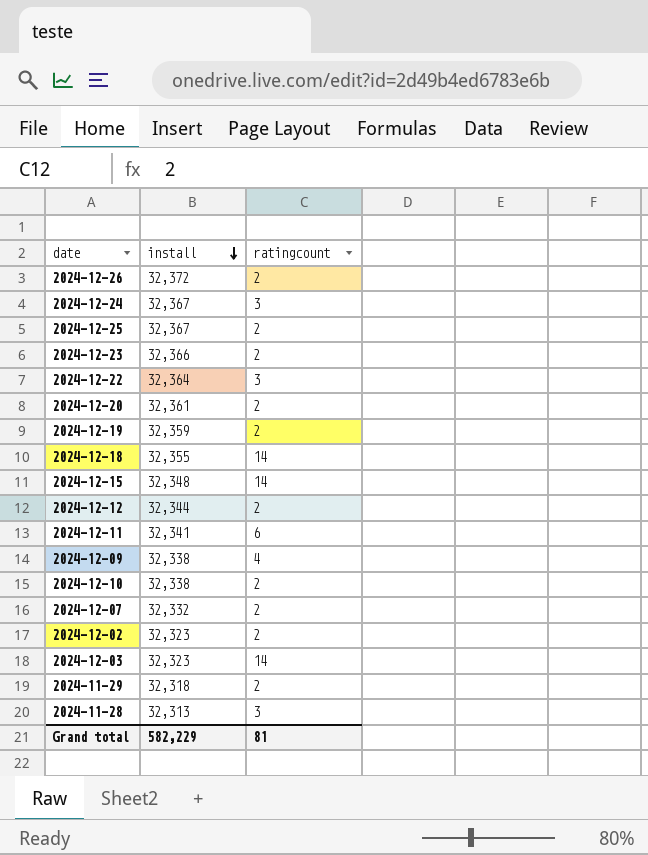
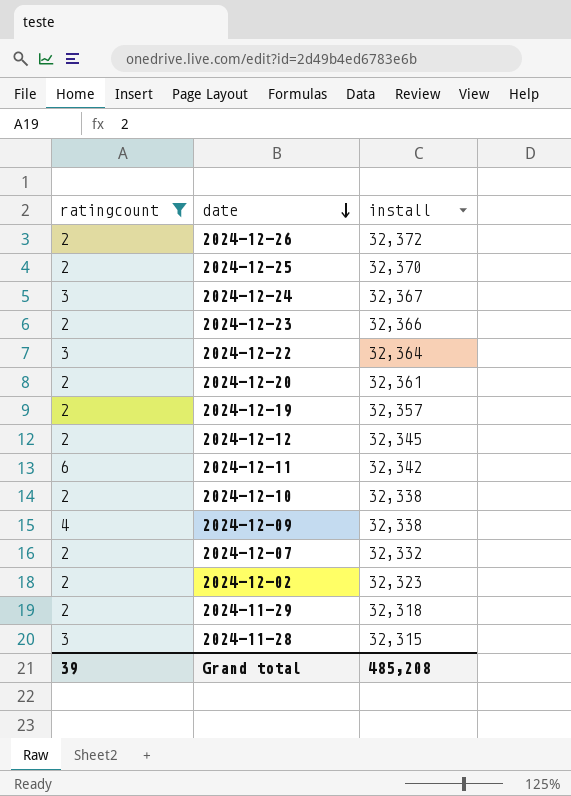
filter: none -> ratingcount != 14
row order: install descending -> date descending
column ratingcount | position: 3 -> 1
2024-12-25 | install: 32,367 -> 32,370
2024-12-19 | install: 32,359 -> 32,357
2024-12-12 | install: 32,344 -> 32,345
2024-12-11 | install: 32,341 -> 32,342
2024-11-28 | install: 32,313 -> 32,315
Grand total | ratingcount: 81 -> 39
Grand total | install: 582,229 -> 485,208

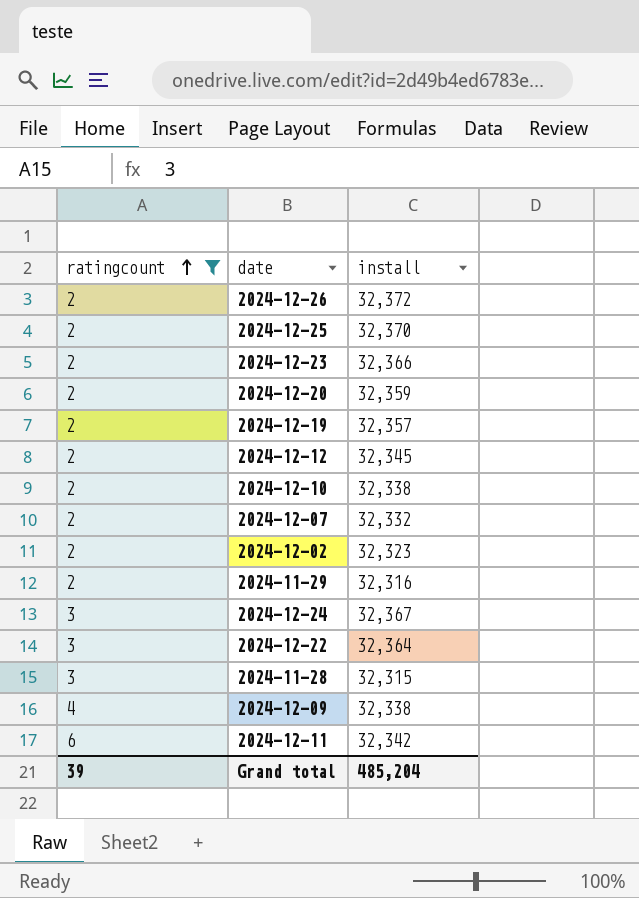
row order: date descending -> ratingcount ascending
2024-12-20 | install: 32,361 -> 32,359
2024-11-29 | install: 32,318 -> 32,316
Grand total | install: 485,208 -> 485,204

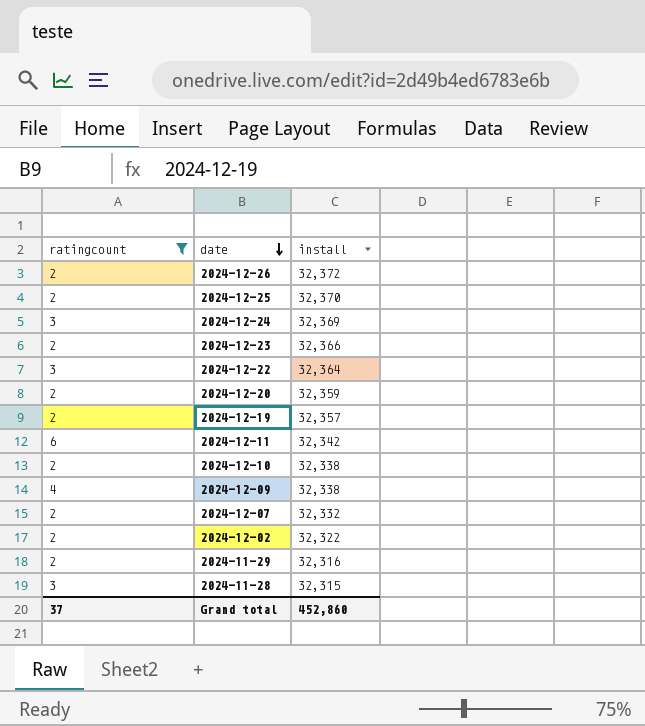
row order: ratingcount ascending -> date descending
row 2024-12-12: 2 | 32,345 -> none
2024-12-24 | install: 32,367 -> 32,369
2024-12-02 | install: 32,323 -> 32,322
Grand total | ratingcount: 39 -> 37
Grand total | install: 485,204 -> 452,860

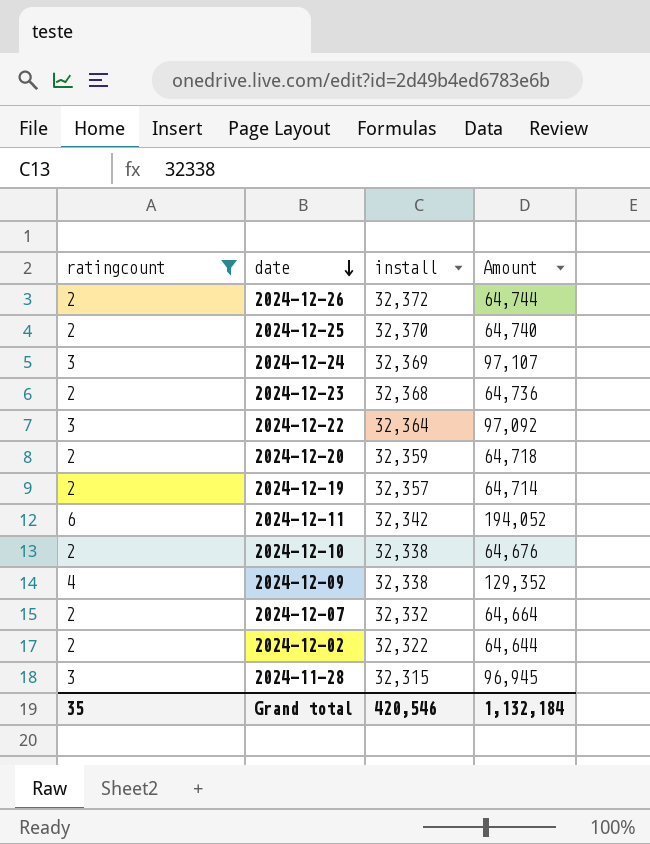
column Amount | formula: none -> [ratingcount] * [install]
row 2024-11-29: 2 | 32,316 -> none
2024-12-23 | install: 32,366 -> 32,368
Grand total | ratingcount: 37 -> 35
Grand total | install: 452,860 -> 420,546

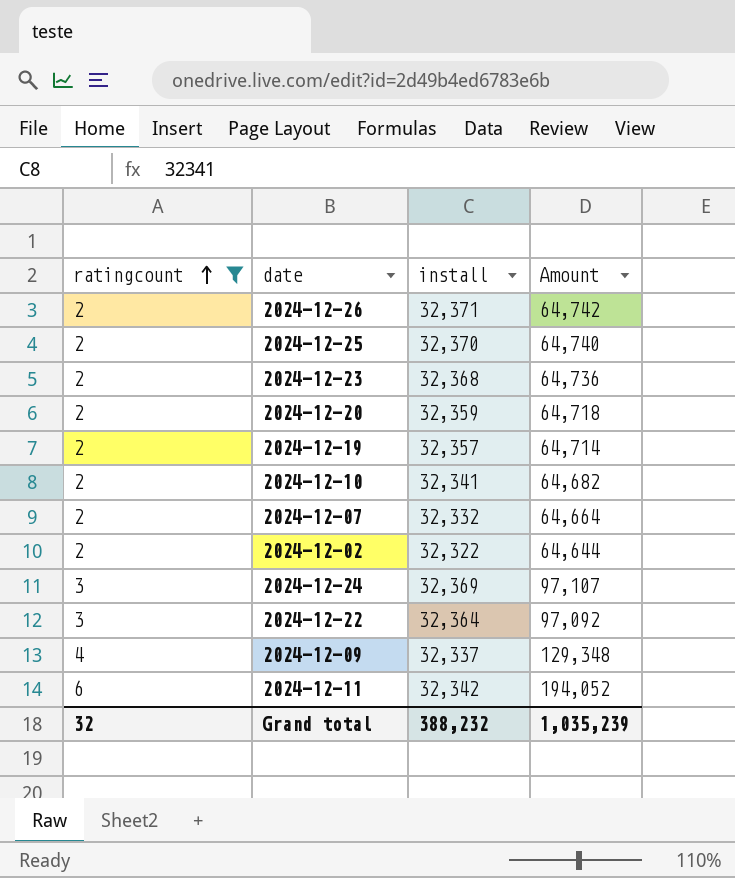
row order: date descending -> ratingcount ascending
row 2024-11-28: 3 | 32,315 | 96,945 -> none
2024-12-26 | install: 32,372 -> 32,371
2024-12-26 | Amount: 64,744 -> 64,742
2024-12-10 | install: 32,338 -> 32,341
2024-12-10 | Amount: 64,676 -> 64,682
2024-12-09 | install: 32,338 -> 32,337
2024-12-09 | Amount: 129,352 -> 129,348
Grand total | ratingcount: 35 -> 32
Grand total | install: 420,546 -> 388,232
Grand total | Amount: 1,132,184 -> 1,035,239

